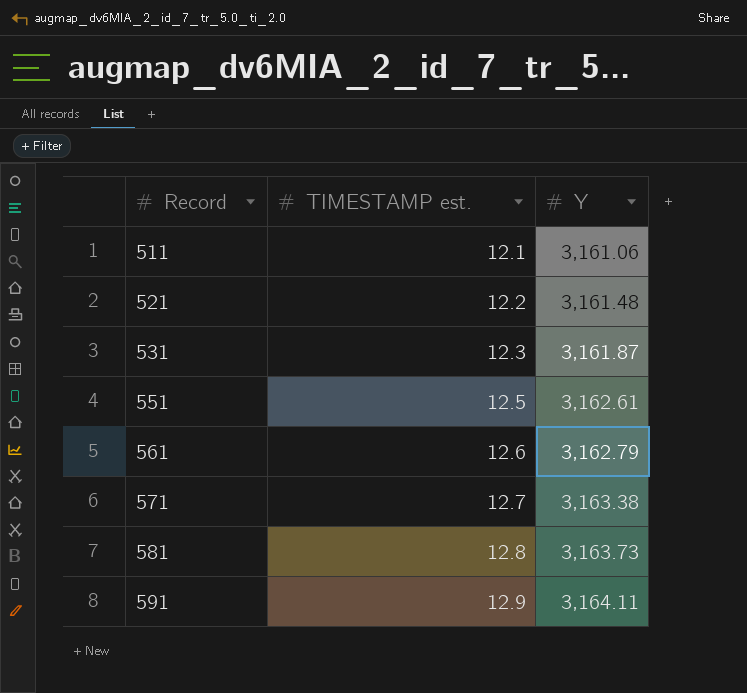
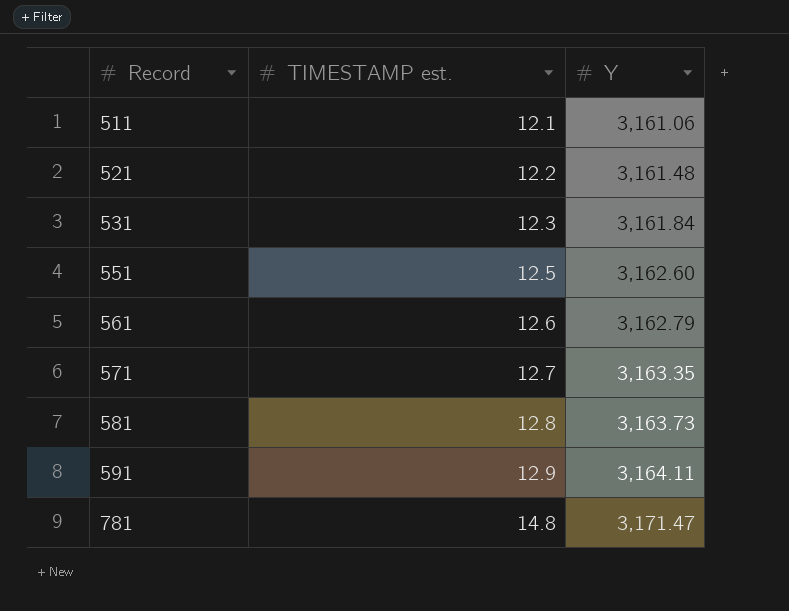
531 | Y: 3,161.87 -> 3,161.84
551 | Y: 3,162.61 -> 3,162.60
571 | Y: 3,163.38 -> 3,163.35
row 781: none -> 14.8 | 3,171.47

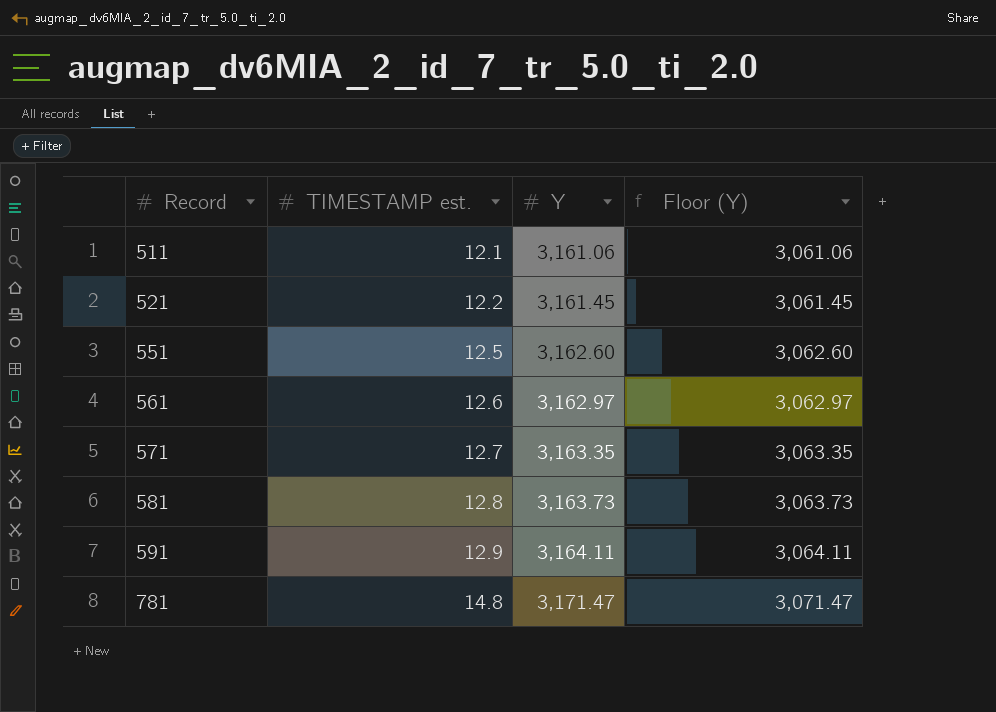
column Floor (Y) | formula: none -> [Y] - 100
row 531: 12.3 | 3,161.84 -> none
521 | Y: 3,161.48 -> 3,161.45
561 | Y: 3,162.79 -> 3,162.97

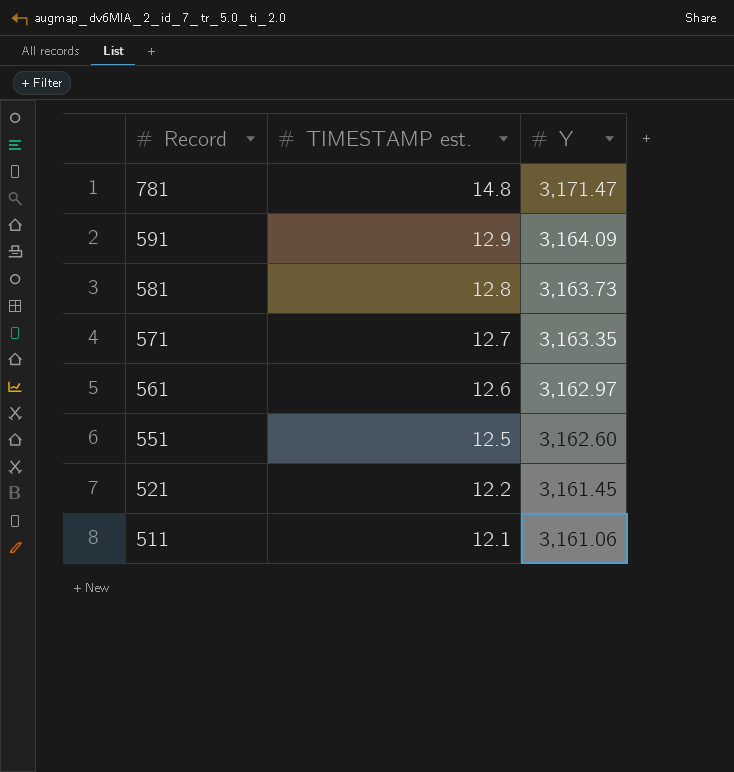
row order: Record ascending -> Record descending
column Floor (Y) | formula: [Y] - 100 -> none
591 | Y: 3,164.11 -> 3,164.09

